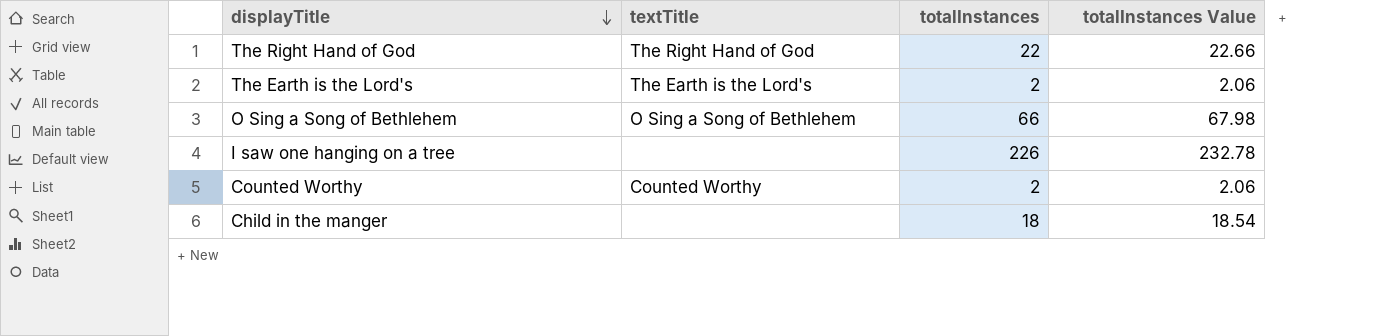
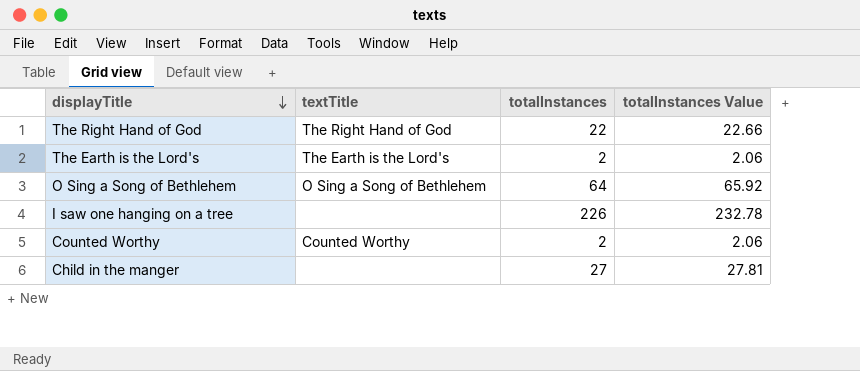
O Sing a Song of Bethlehem | totalInstances: 66 -> 64
O Sing a Song of Bethlehem | totalInstances Value: 67.98 -> 65.92
Child in the manger | totalInstances: 18 -> 27
Child in the manger | totalInstances Value: 18.54 -> 27.81

